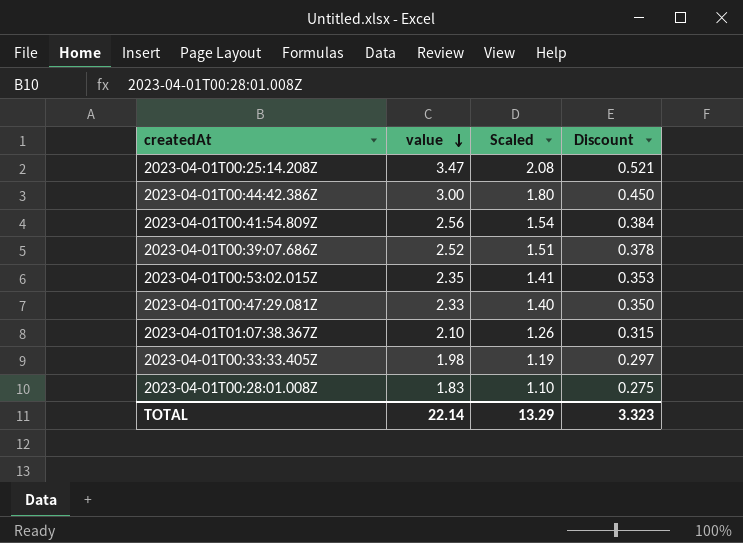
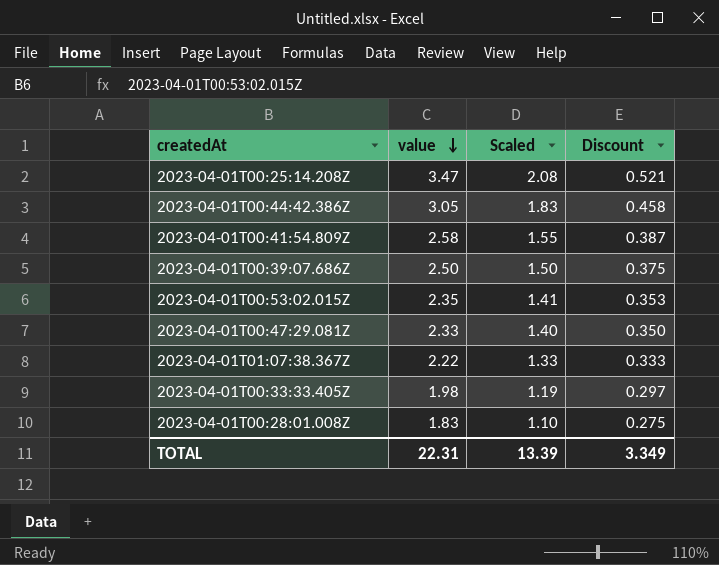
2023-04-01T00:44:42.386Z | value: 3.00 -> 3.05
2023-04-01T00:44:42.386Z | Scaled: 1.80 -> 1.83
2023-04-01T00:44:42.386Z | Discount: 0.450 -> 0.458
2023-04-01T00:41:54.809Z | value: 2.56 -> 2.58
2023-04-01T00:41:54.809Z | Scaled: 1.54 -> 1.55
2023-04-01T00:41:54.809Z | Discount: 0.384 -> 0.387
2023-04-01T00:39:07.686Z | value: 2.52 -> 2.50
2023-04-01T00:39:07.686Z | Scaled: 1.51 -> 1.50
2023-04-01T00:39:07.686Z | Discount: 0.378 -> 0.375
2023-04-01T01:07:38.367Z | value: 2.10 -> 2.22
2023-04-01T01:07:38.367Z | Scaled: 1.26 -> 1.33
2023-04-01T01:07:38.367Z | Discount: 0.315 -> 0.333
TOTAL | value: 22.14 -> 22.31
TOTAL | Scaled: 13.29 -> 13.39
TOTAL | Discount: 3.323 -> 3.349

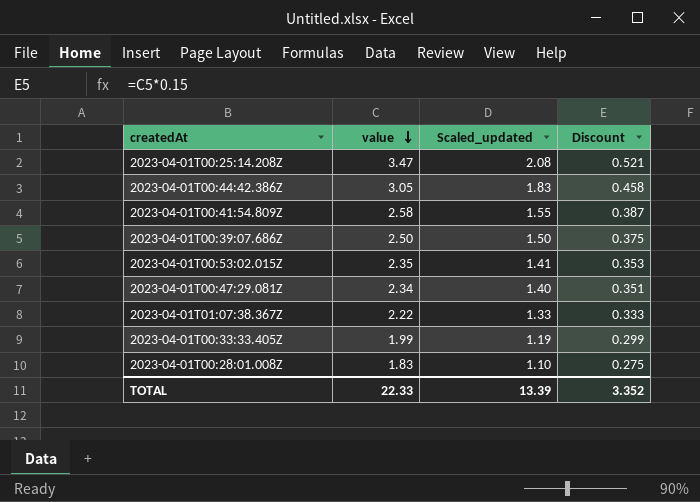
column name: Scaled -> Scaled_updated
2023-04-01T00:47:29.081Z | value: 2.33 -> 2.34
2023-04-01T00:47:29.081Z | Discount: 0.350 -> 0.351
2023-04-01T00:33:33.405Z | value: 1.98 -> 1.99
2023-04-01T00:33:33.405Z | Discount: 0.297 -> 0.299
TOTAL | value: 22.31 -> 22.33
TOTAL | Discount: 3.349 -> 3.352

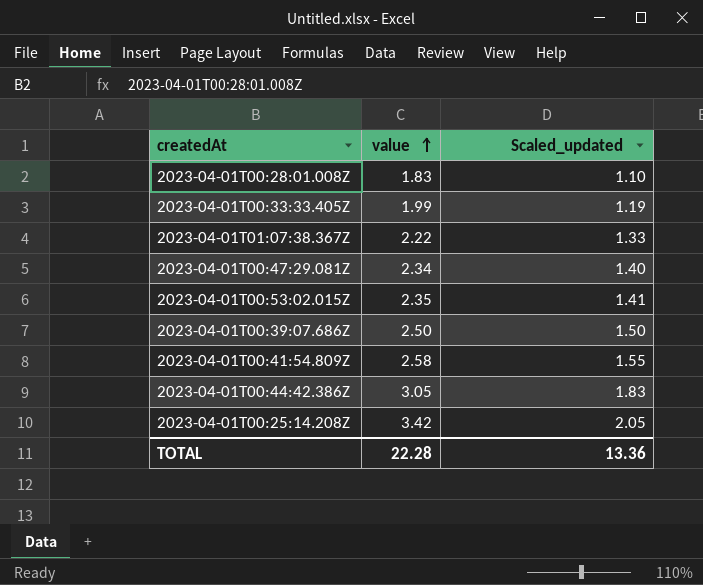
row order: value descending -> value ascending
column Discount | formula: [value] * 0.15 -> none
2023-04-01T00:25:14.208Z | value: 3.47 -> 3.42
2023-04-01T00:25:14.208Z | Scaled_updated: 2.08 -> 2.05
TOTAL | value: 22.33 -> 22.28
TOTAL | Scaled_updated: 13.39 -> 13.36

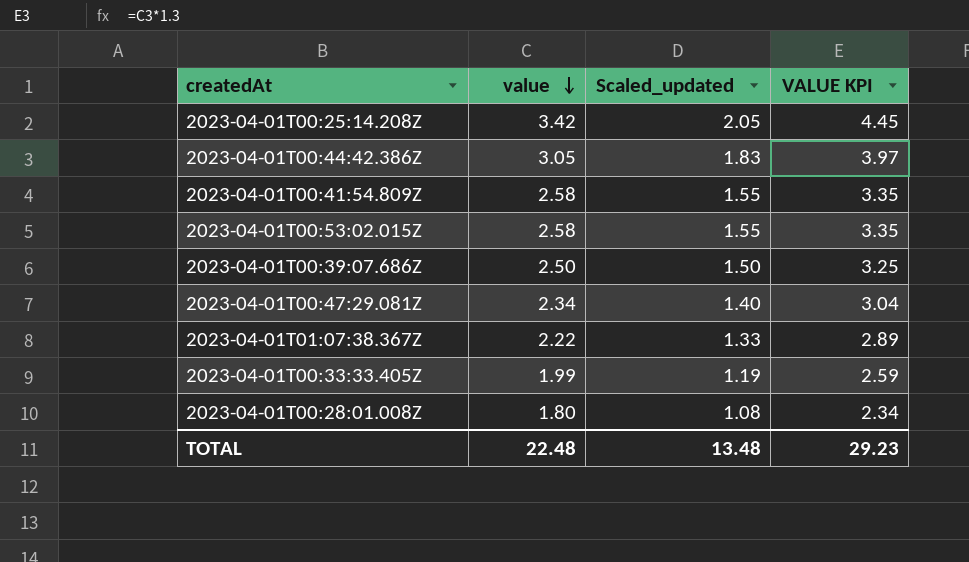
row order: value ascending -> value descending
column VALUE KPI | formula: none -> [value] * 1.3
2023-04-01T00:53:02.015Z | value: 2.35 -> 2.58
2023-04-01T00:53:02.015Z | Scaled_updated: 1.41 -> 1.55
2023-04-01T00:28:01.008Z | value: 1.83 -> 1.80
2023-04-01T00:28:01.008Z | Scaled_updated: 1.10 -> 1.08
TOTAL | value: 22.28 -> 22.48
TOTAL | Scaled_updated: 13.36 -> 13.48

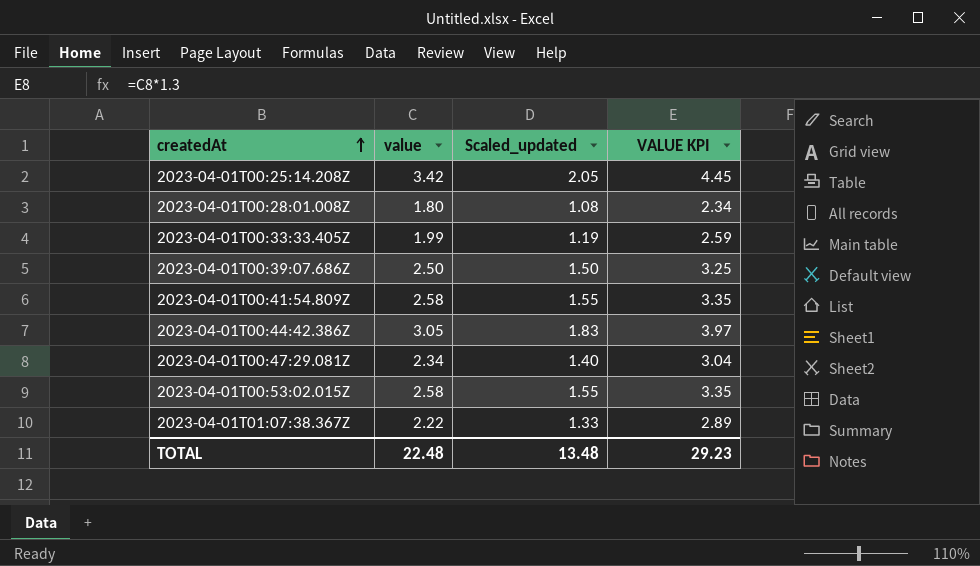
row order: value descending -> createdAt ascending

